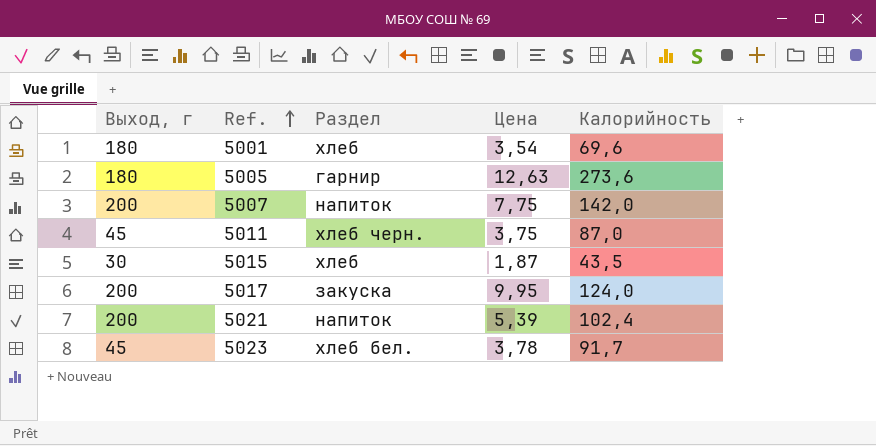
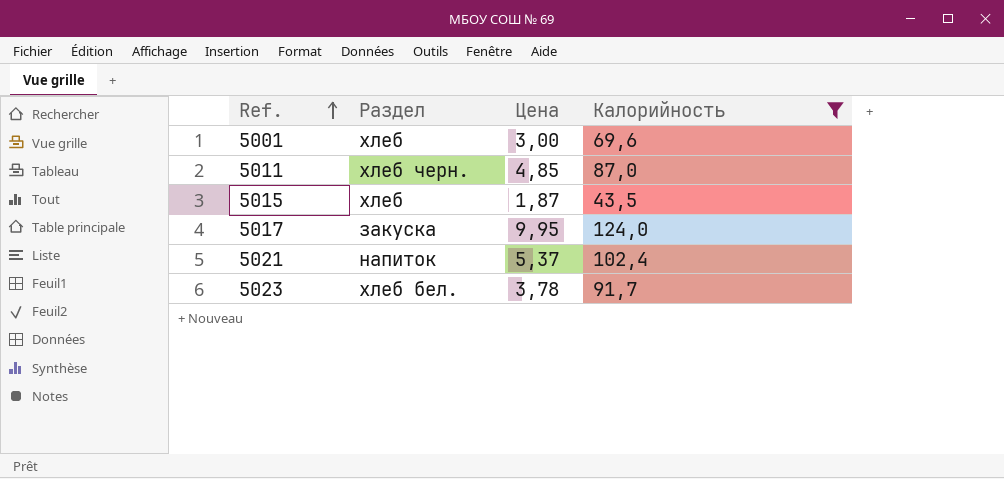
filter: none -> Калорийность <= 124,0
column Выход, г | position: 1 -> none
5001 | Цена: 3,54 -> 3,00
5011 | Цена: 3,75 -> 4,85
5021 | Цена: 5,39 -> 5,37

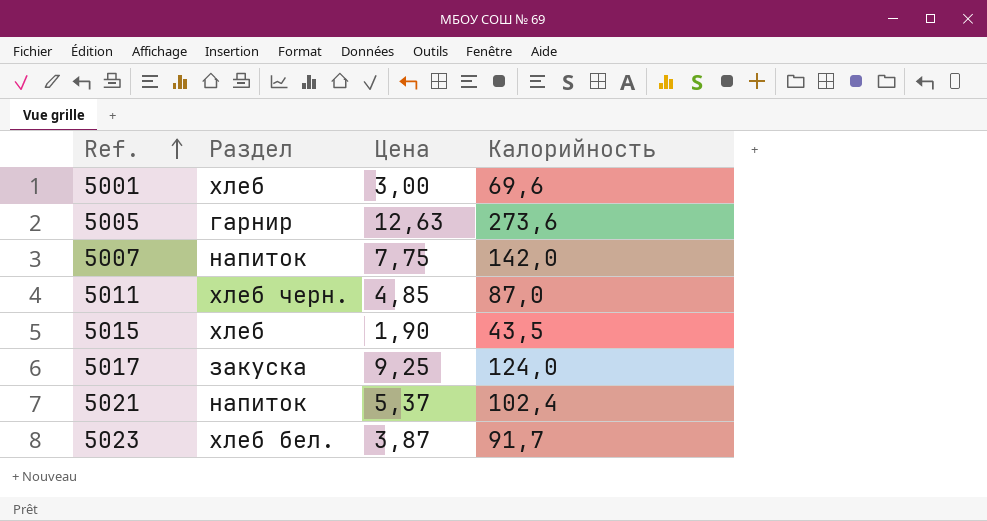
filter: Калорийность <= 124,0 -> none
5015 | Цена: 1,87 -> 1,90
5017 | Цена: 9,95 -> 9,25
5023 | Цена: 3,78 -> 3,87

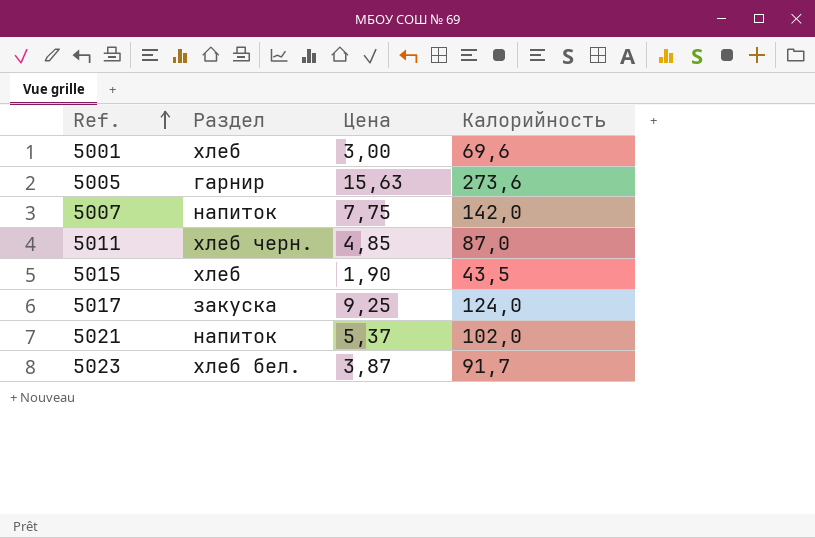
5005 | Цена: 12,63 -> 15,63
5021 | Калорийность: 102,4 -> 102,0

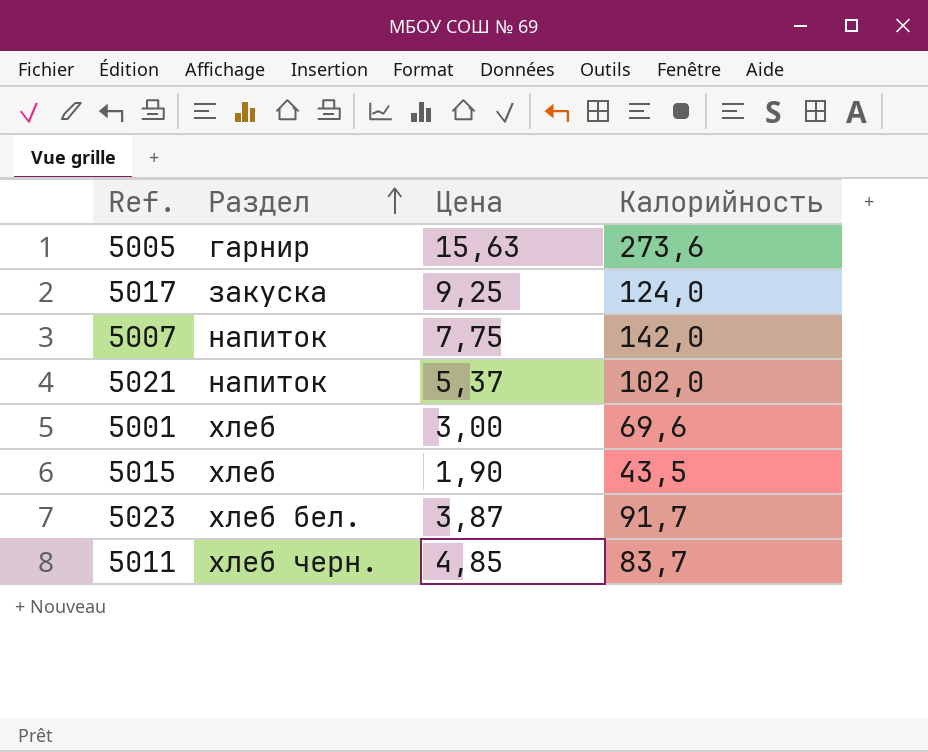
row order: Ref. ascending -> Раздел ascending
5011 | Калорийность: 87,0 -> 83,7

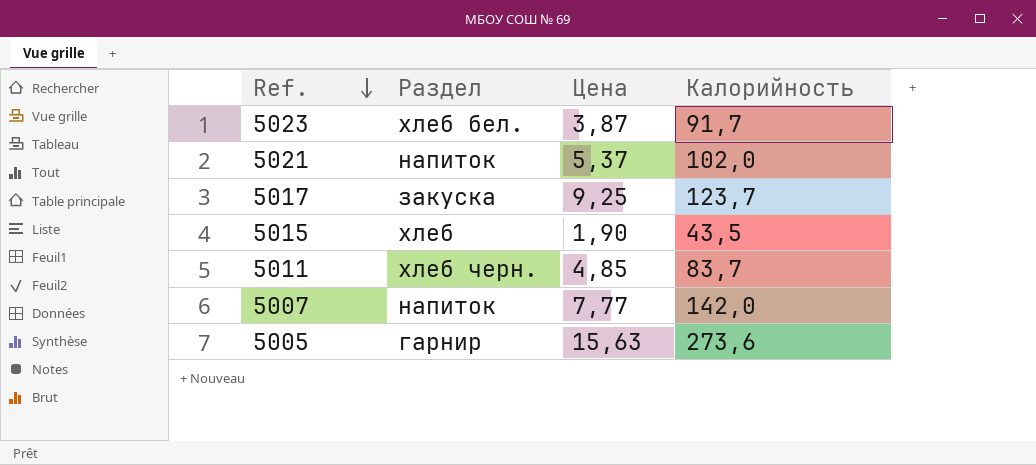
row order: Раздел ascending -> Ref. descending
row 5001: хлеб | 3,00 | 69,6 -> none
5017 | Калорийность: 124,0 -> 123,7
5007 | Цена: 7,75 -> 7,77

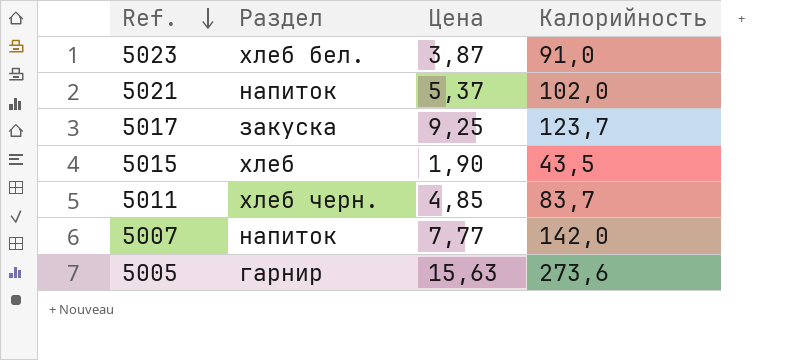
5023 | Калорийность: 91,7 -> 91,0

